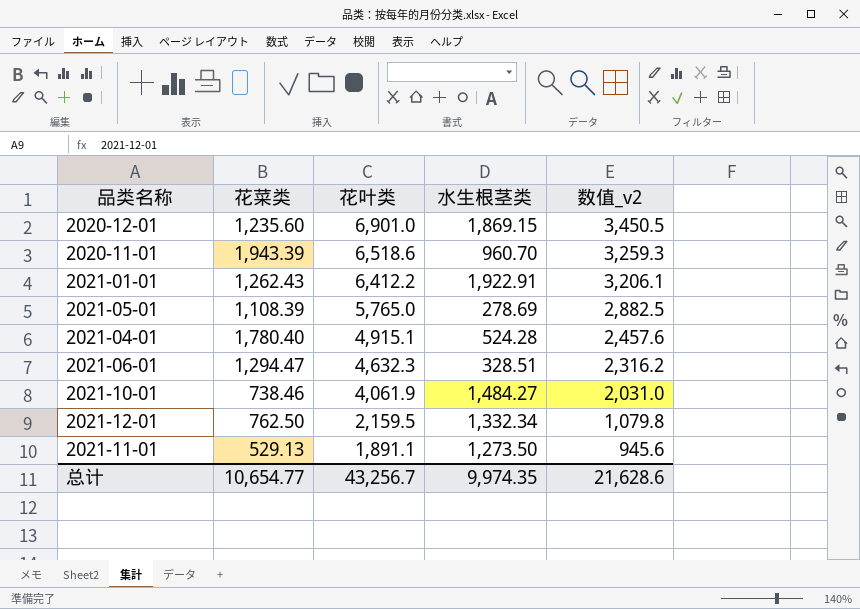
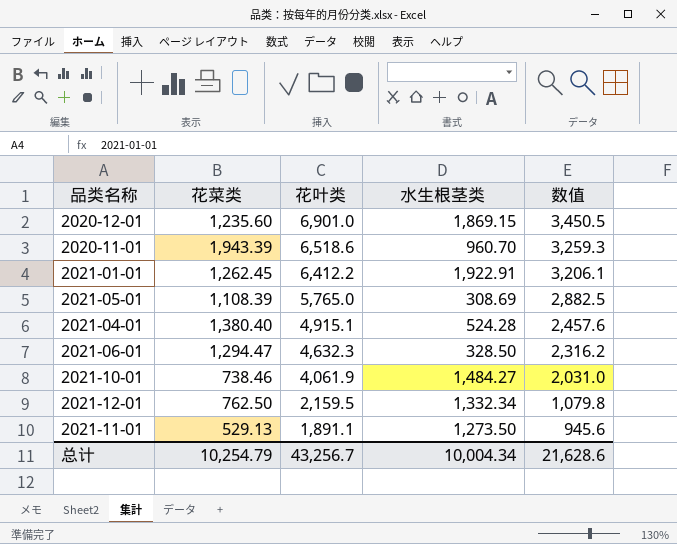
column name: 数值_v2 -> 数值
2021-01-01 | 花菜类: 1,262.43 -> 1,262.45
2021-05-01 | 水生根茎类: 278.69 -> 308.69
2021-04-01 | 花菜类: 1,780.40 -> 1,380.40
2021-06-01 | 水生根茎类: 328.51 -> 328.50
总计 | 花菜类: 10,654.77 -> 10,254.79
总计 | 水生根茎类: 9,974.35 -> 10,004.34

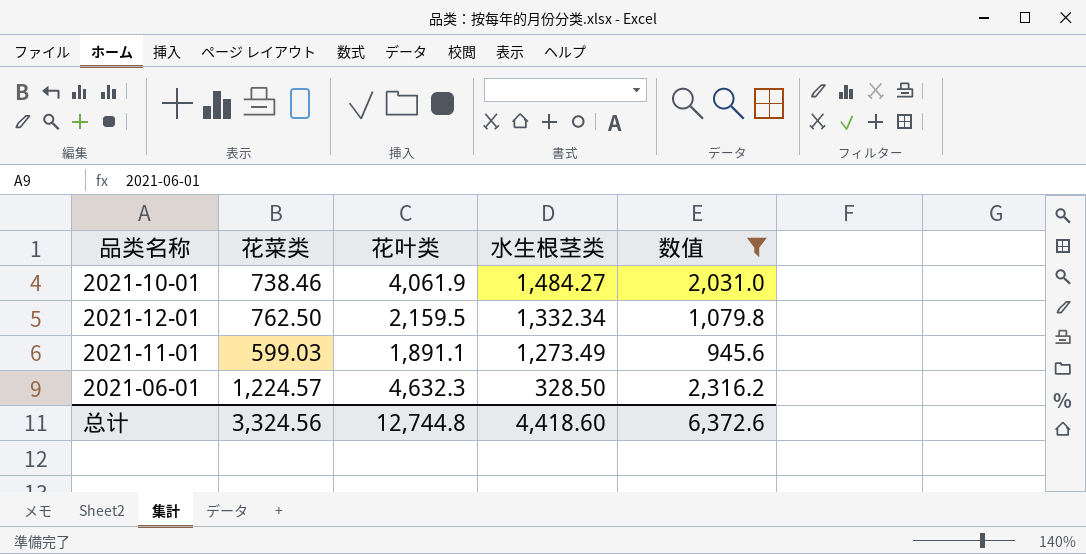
filter: none -> 数值 <= 2,316.2
row order: 花叶类 descending -> 水生根茎类 descending
2021-11-01 | 花菜类: 529.13 -> 599.03
2021-11-01 | 水生根茎类: 1,273.50 -> 1,273.49
2021-06-01 | 花菜类: 1,294.47 -> 1,224.57
总计 | 花菜类: 10,254.79 -> 3,324.56
总计 | 花叶类: 43,256.7 -> 12,744.8
总计 | 水生根茎类: 10,004.34 -> 4,418.60
总计 | 数值: 21,628.6 -> 6,372.6

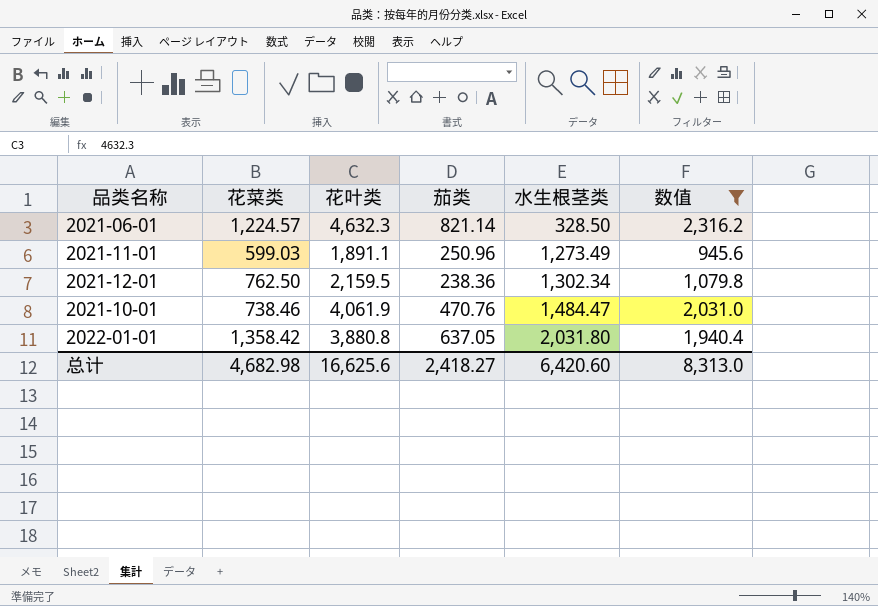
row order: 水生根茎类 descending -> 水生根茎类 ascending
column 茄类 | position: none -> 4
2021-12-01 | 水生根茎类: 1,332.34 -> 1,302.34
2021-10-01 | 水生根茎类: 1,484.27 -> 1,484.47
row 2022-01-01: none -> 1,358.42 | 3,880.8 | 637.05 | 2,031.80 | 1,940.4
总计 | 花菜类: 3,324.56 -> 4,682.98
总计 | 花叶类: 12,744.8 -> 16,625.6
总计 | 水生根茎类: 4,418.60 -> 6,420.60
总计 | 数值: 6,372.6 -> 8,313.0

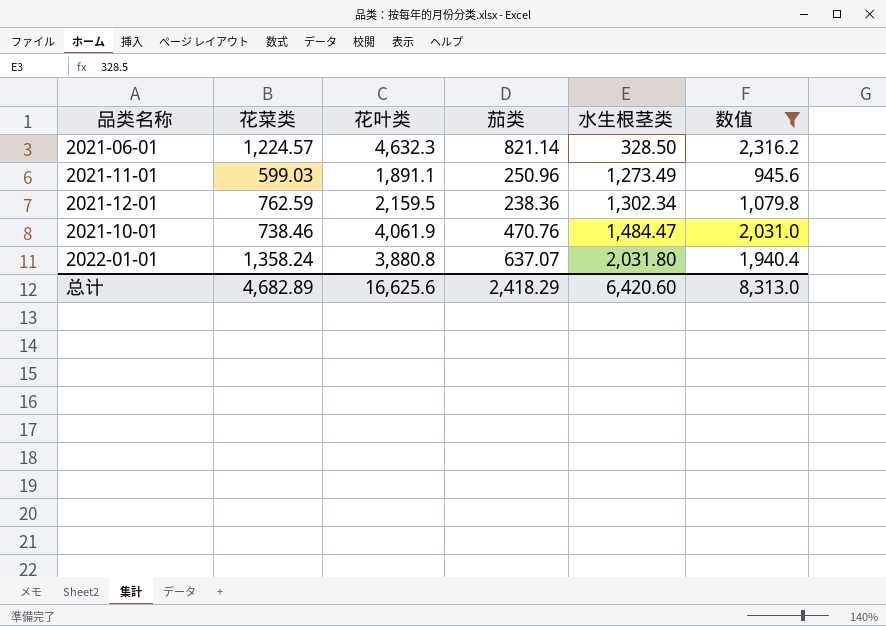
2021-12-01 | 花菜类: 762.50 -> 762.59
2022-01-01 | 花菜类: 1,358.42 -> 1,358.24
2022-01-01 | 茄类: 637.05 -> 637.07
总计 | 花菜类: 4,682.98 -> 4,682.89
总计 | 茄类: 2,418.27 -> 2,418.29

